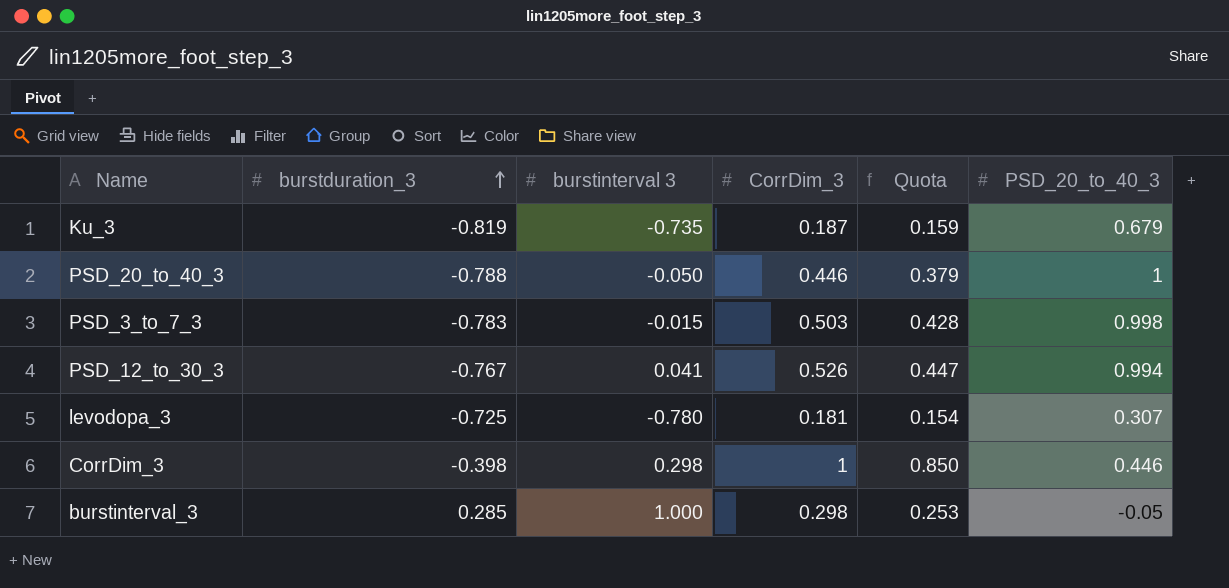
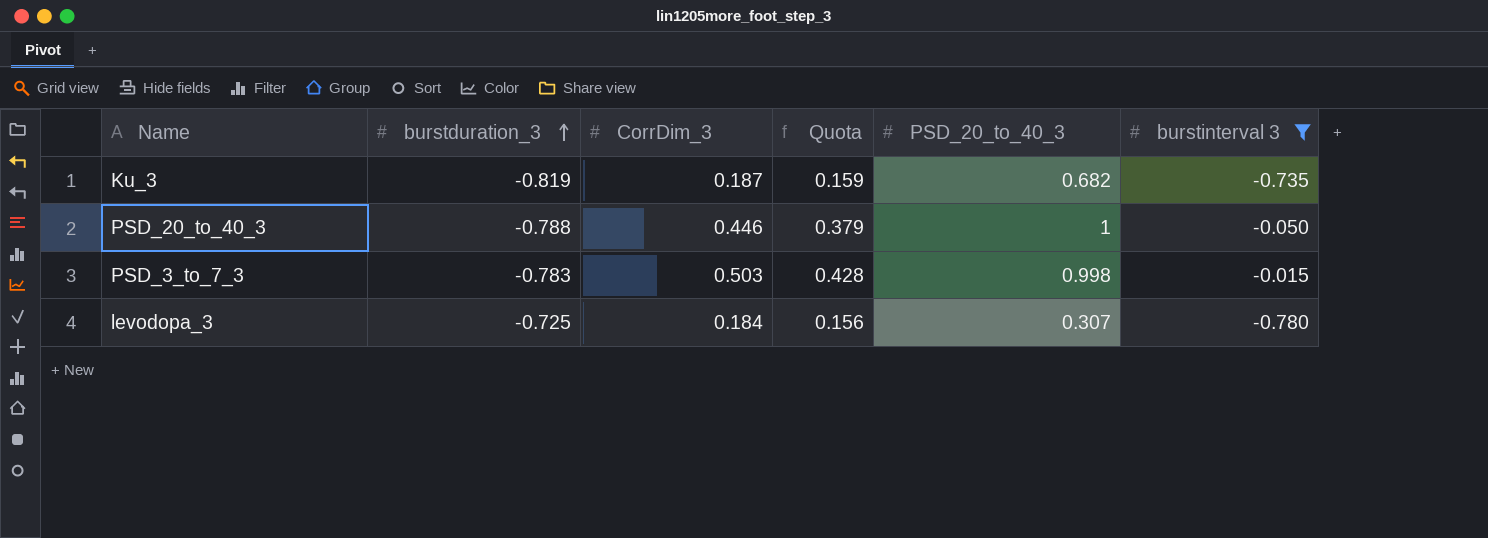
filter: none -> burstinterval 3 <= -0.015
column burstinterval 3 | position: 3 -> 6
Ku_3 | PSD_20_to_40_3: 0.679 -> 0.682
levodopa_3 | CorrDim_3: 0.181 -> 0.184
levodopa_3 | Quota: 0.154 -> 0.156

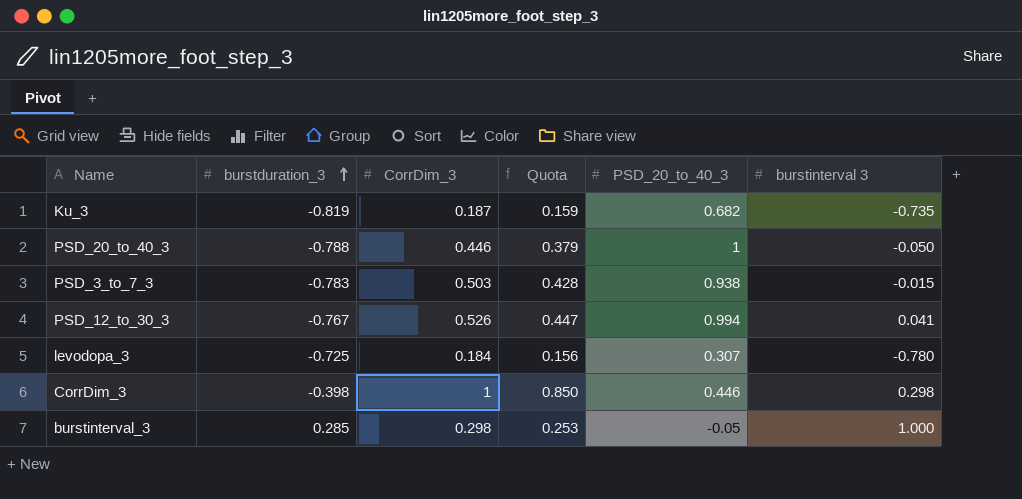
filter: burstinterval 3 <= -0.015 -> none
PSD_3_to_7_3 | PSD_20_to_40_3: 0.998 -> 0.938

